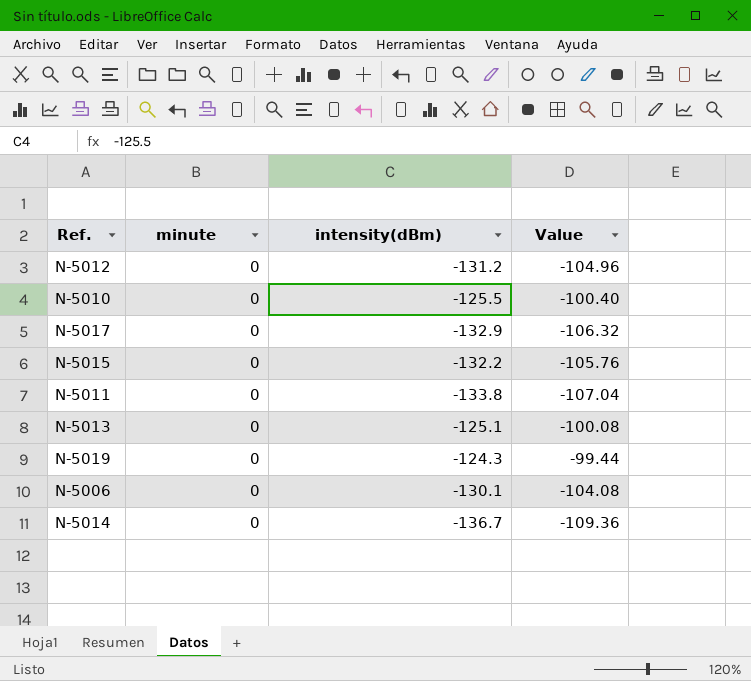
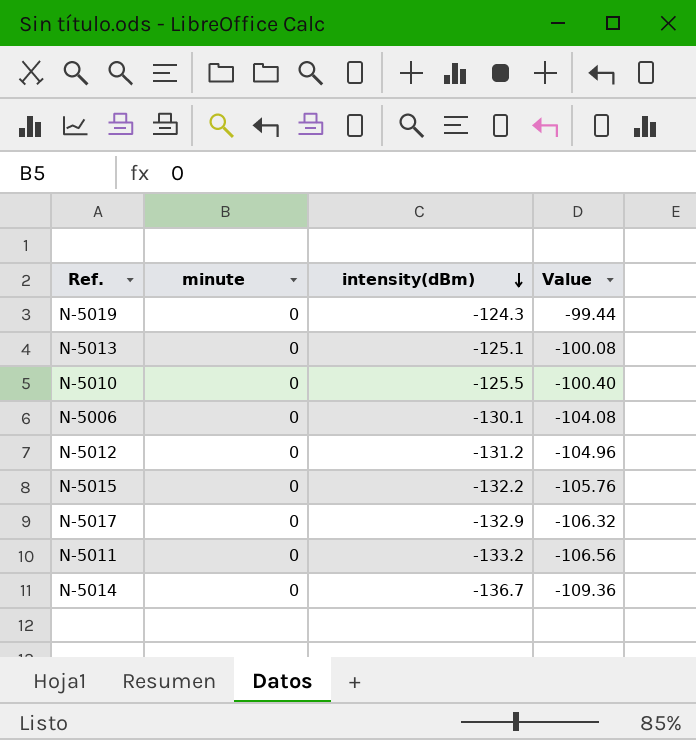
row order: none -> intensity(dBm) descending
N-5011 | intensity(dBm): -133.8 -> -133.2
N-5011 | Value: -107.04 -> -106.56

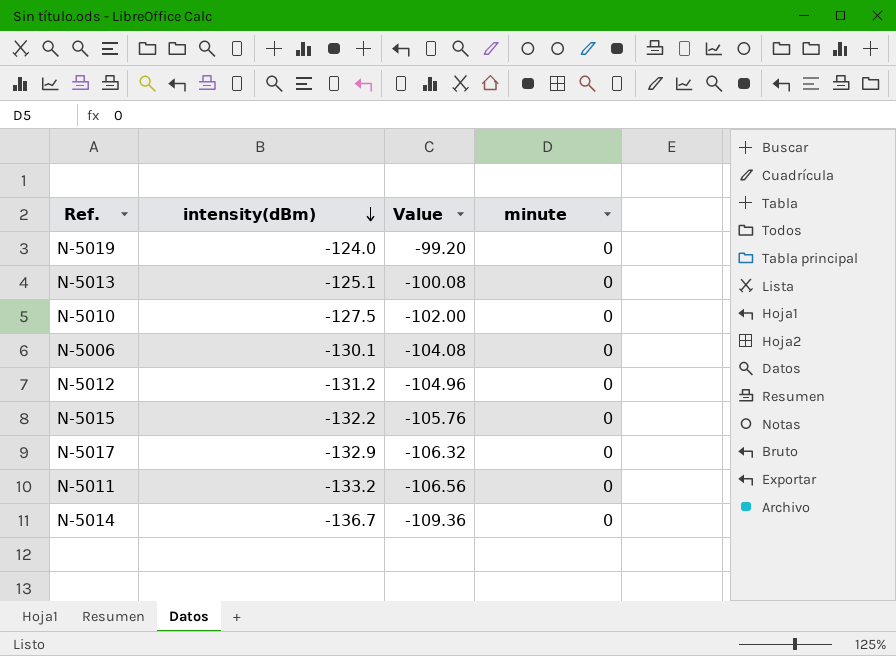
column minute | position: 2 -> 4
N-5019 | intensity(dBm): -124.3 -> -124.0
N-5019 | Value: -99.44 -> -99.20
N-5010 | intensity(dBm): -125.5 -> -127.5
N-5010 | Value: -100.40 -> -102.00

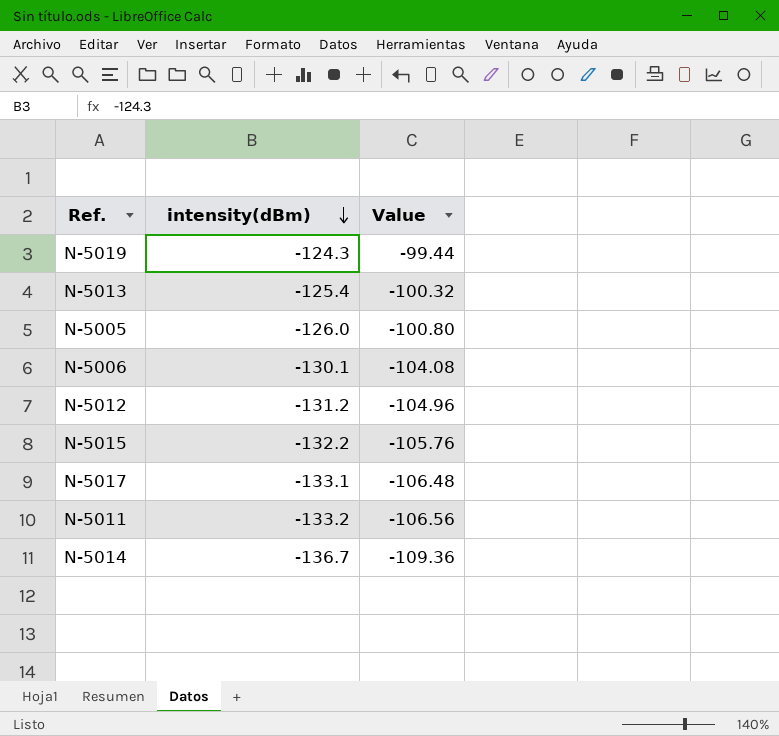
column minute | position: 4 -> none
row N-5010: -127.5 | -102.00 | 0 -> none
N-5019 | intensity(dBm): -124.0 -> -124.3
N-5019 | Value: -99.20 -> -99.44
N-5013 | intensity(dBm): -125.1 -> -125.4
N-5013 | Value: -100.08 -> -100.32
row N-5005: none -> -126.0 | -100.80
N-5017 | intensity(dBm): -132.9 -> -133.1
N-5017 | Value: -106.32 -> -106.48

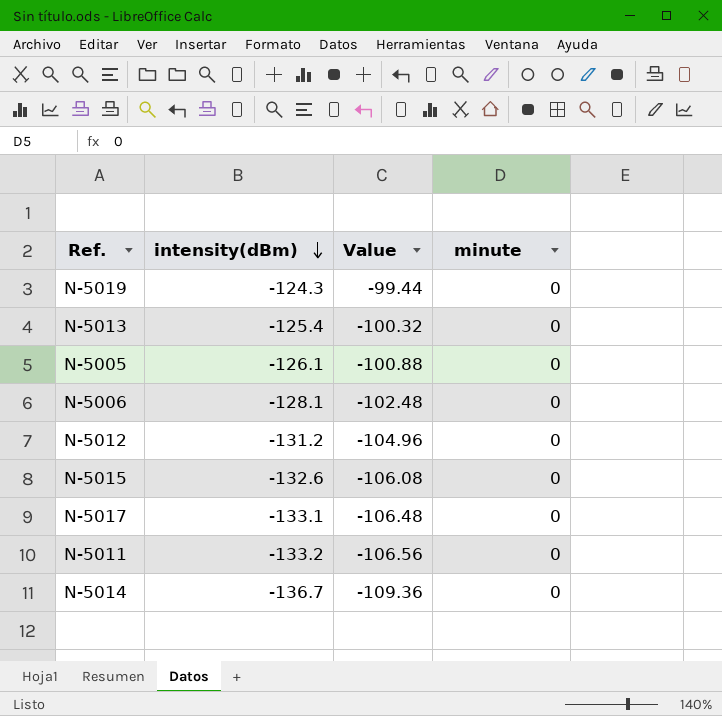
column minute | position: none -> 4
N-5005 | intensity(dBm): -126.0 -> -126.1
N-5005 | Value: -100.80 -> -100.88
N-5006 | intensity(dBm): -130.1 -> -128.1
N-5006 | Value: -104.08 -> -102.48
N-5015 | intensity(dBm): -132.2 -> -132.6
N-5015 | Value: -105.76 -> -106.08

